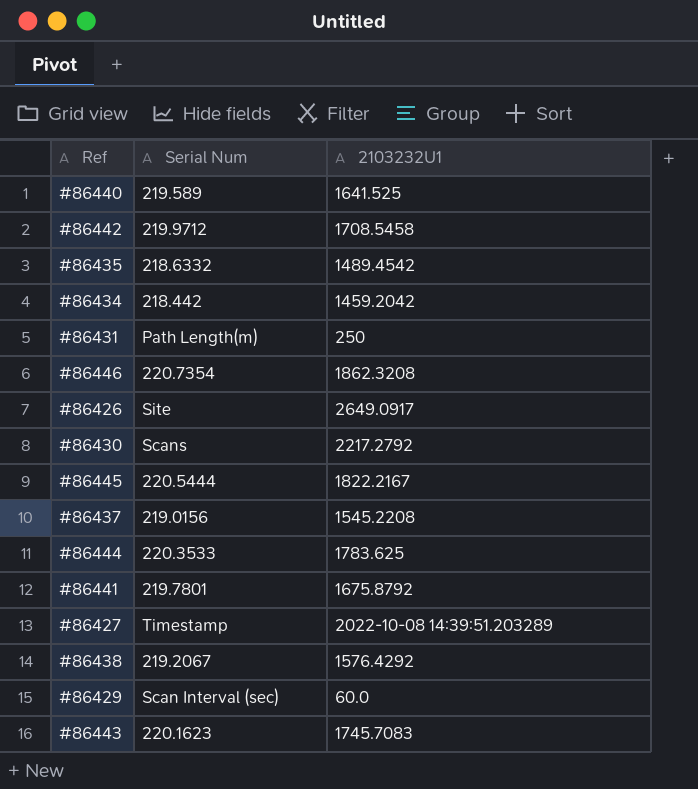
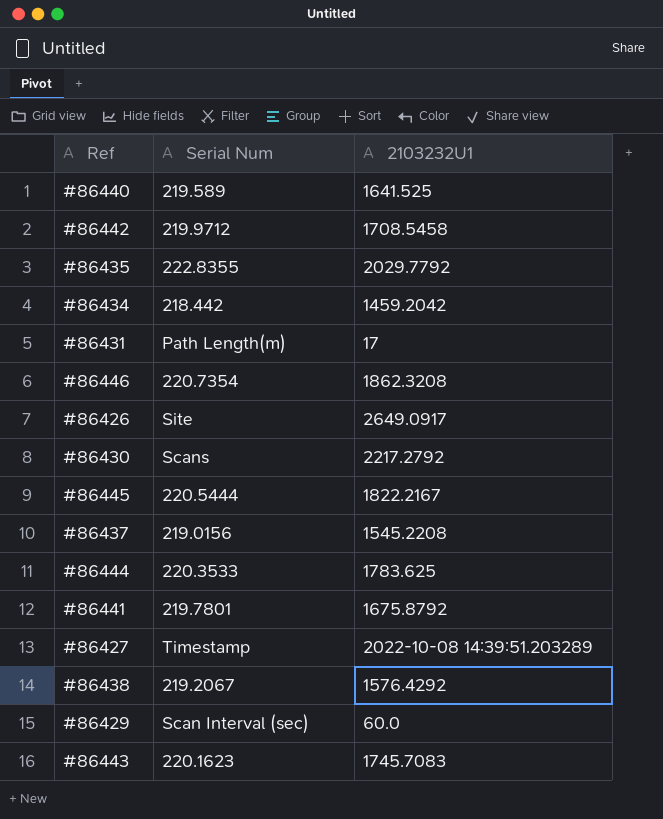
#86435 | Serial Num: 218.6332 -> 222.8355
#86435 | 2103232U1: 1489.4542 -> 2029.7792
#86431 | 2103232U1: 250 -> 17

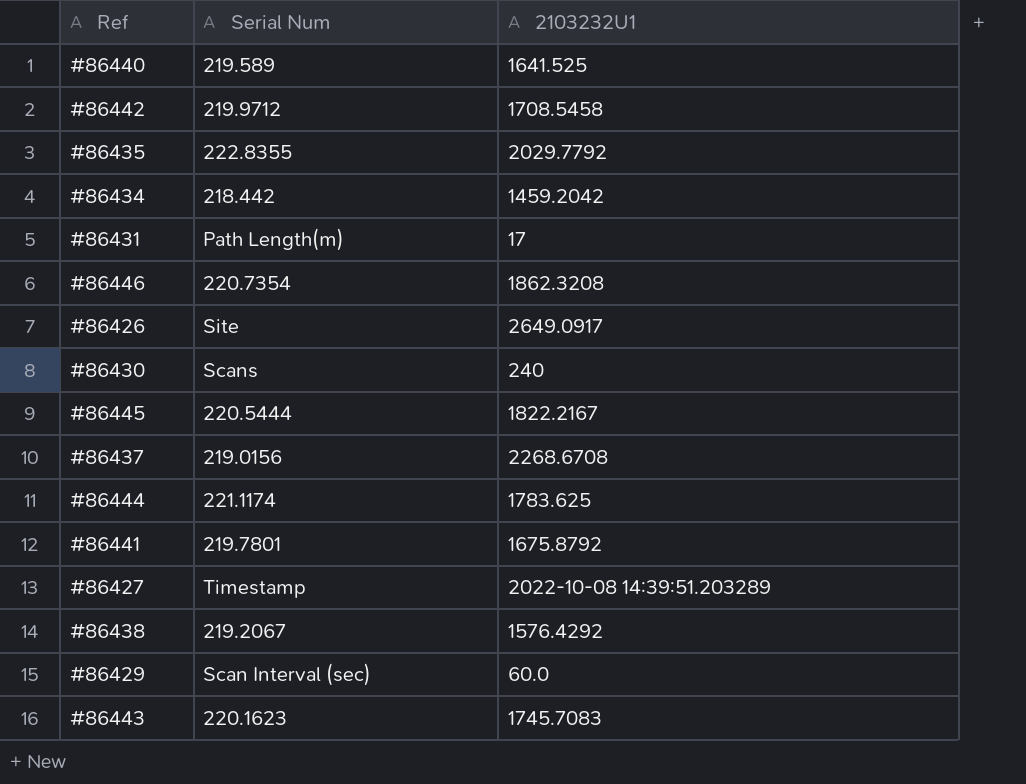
#86430 | 2103232U1: 2217.2792 -> 240
#86437 | 2103232U1: 1545.2208 -> 2268.6708
#86444 | Serial Num: 220.3533 -> 221.1174

